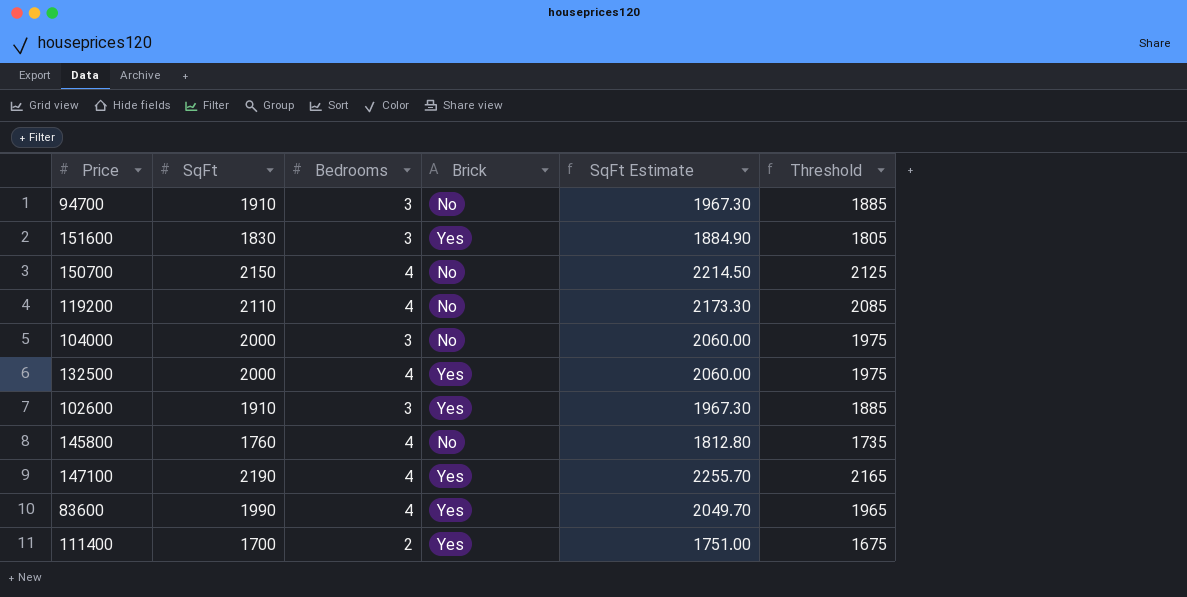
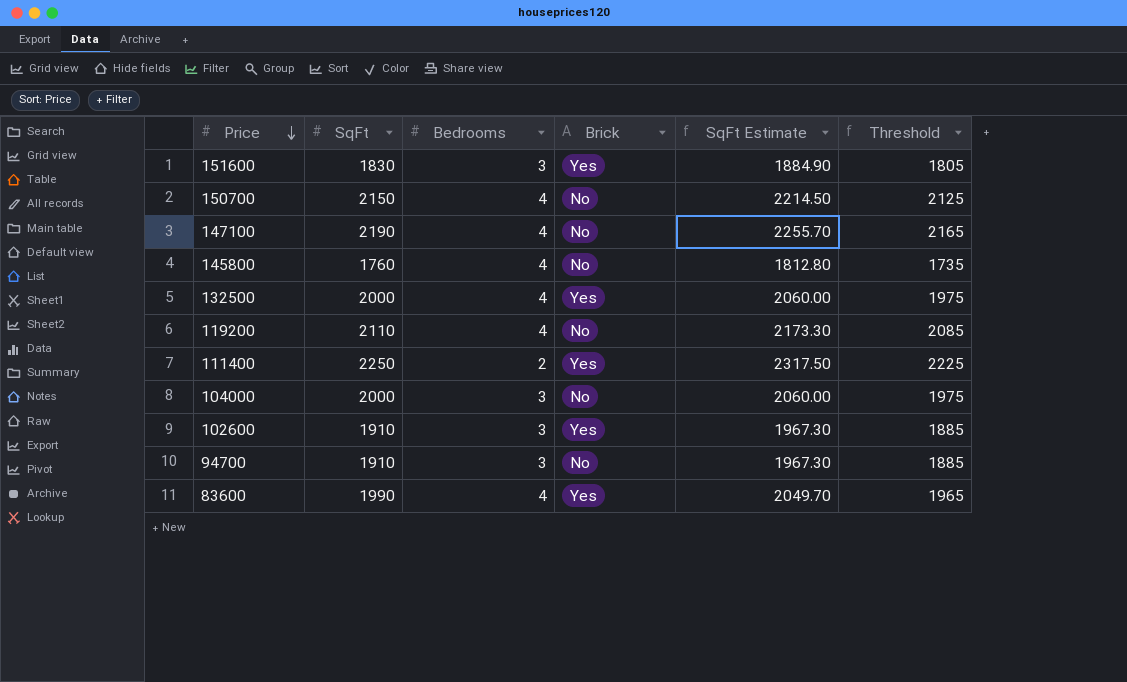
row order: none -> Price descending
147100 | Brick: Yes -> No
111400 | SqFt: 1700 -> 2250
111400 | SqFt Estimate: 1751.00 -> 2317.50
111400 | Threshold: 1675 -> 2225

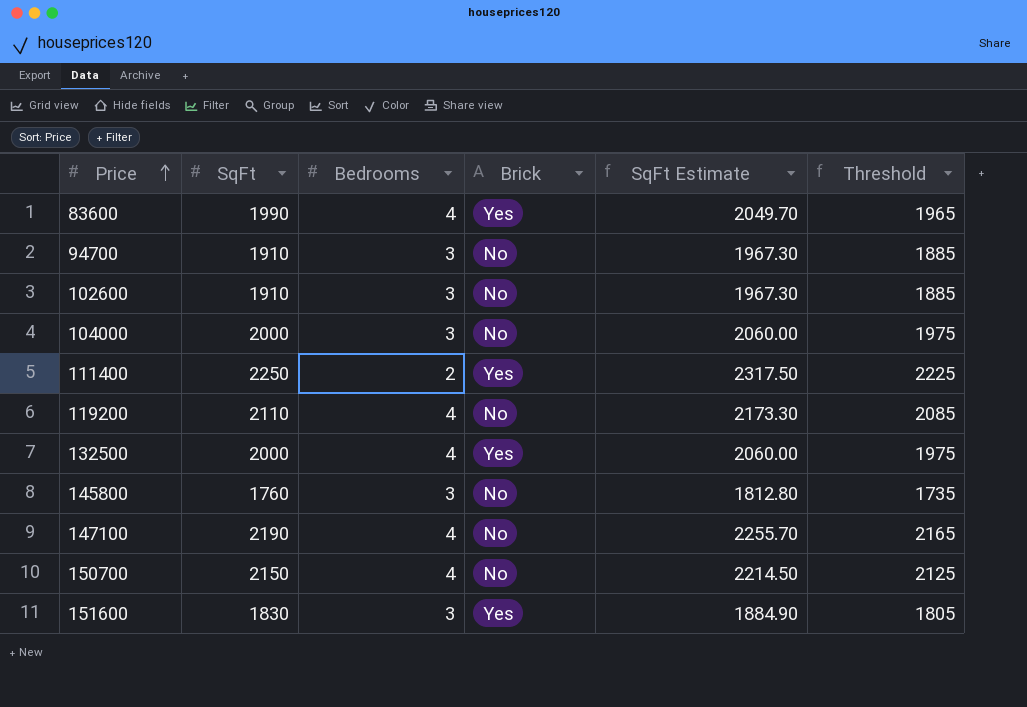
row order: Price descending -> Price ascending
102600 | Brick: Yes -> No
145800 | Bedrooms: 4 -> 3

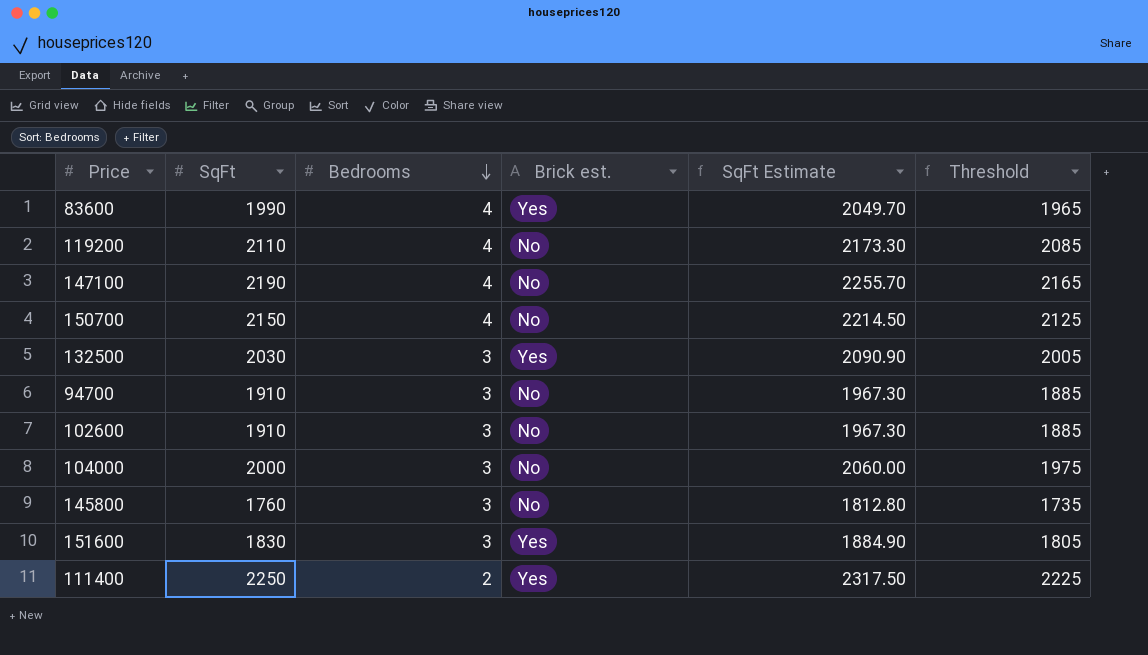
row order: Price ascending -> Bedrooms descending
column name: Brick -> Brick est.
132500 | SqFt: 2000 -> 2030
132500 | Bedrooms: 4 -> 3
132500 | SqFt Estimate: 2060.00 -> 2090.90
132500 | Threshold: 1975 -> 2005

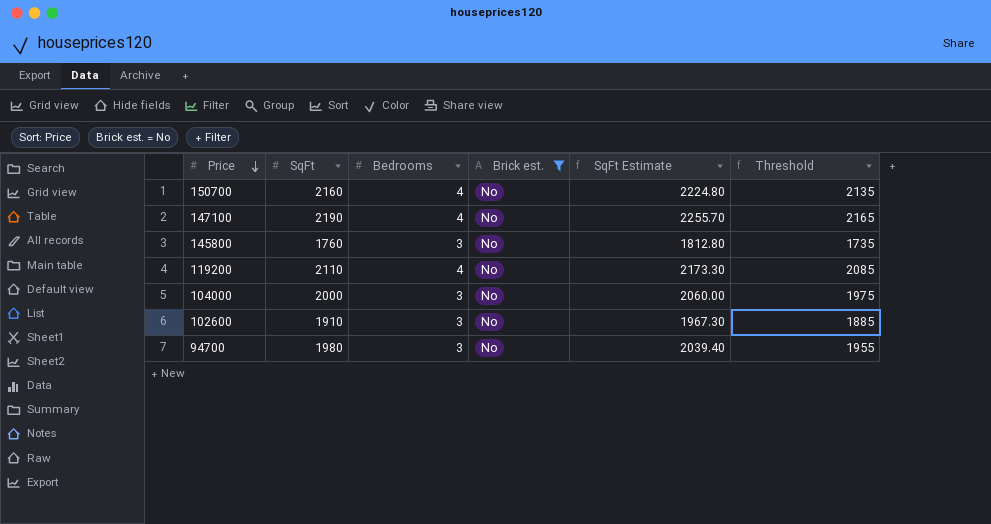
filter: none -> Brick est. = No
row order: Bedrooms descending -> Price descending
150700 | SqFt: 2150 -> 2160
150700 | SqFt Estimate: 2214.50 -> 2224.80
150700 | Threshold: 2125 -> 2135
94700 | SqFt: 1910 -> 1980
94700 | SqFt Estimate: 1967.30 -> 2039.40
94700 | Threshold: 1885 -> 1955

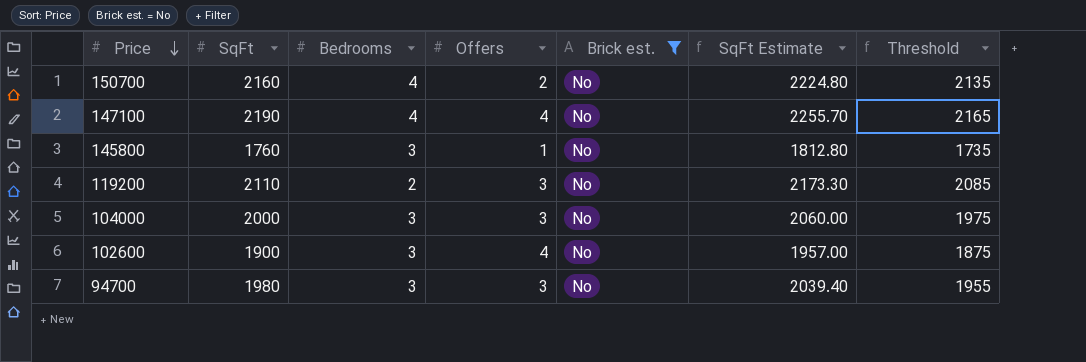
column Offers | position: none -> 4
119200 | Bedrooms: 4 -> 2
102600 | SqFt: 1910 -> 1900
102600 | SqFt Estimate: 1967.30 -> 1957.00
102600 | Threshold: 1885 -> 1875

